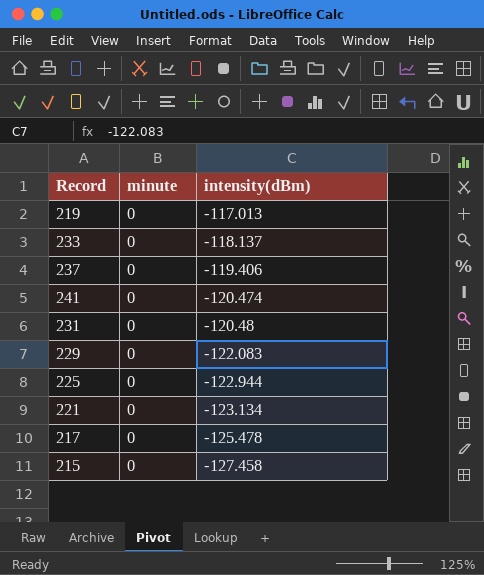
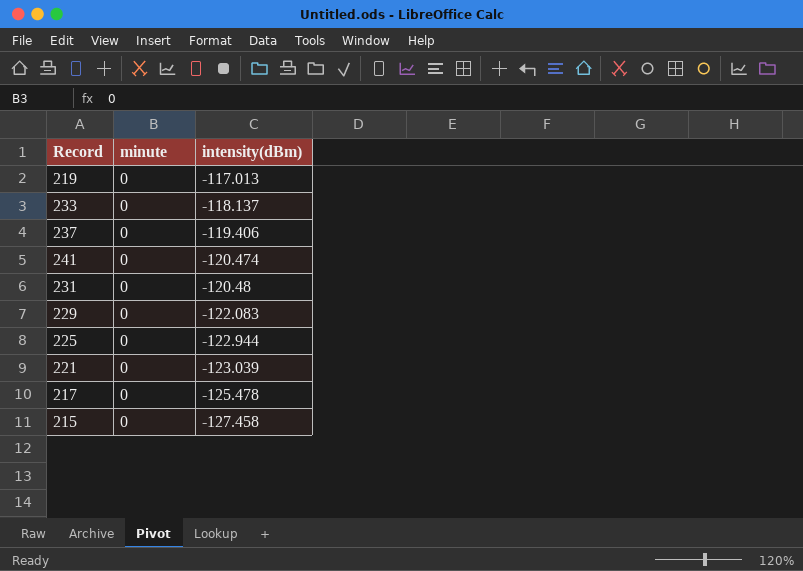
221 | intensity(dBm): -123.134 -> -123.039

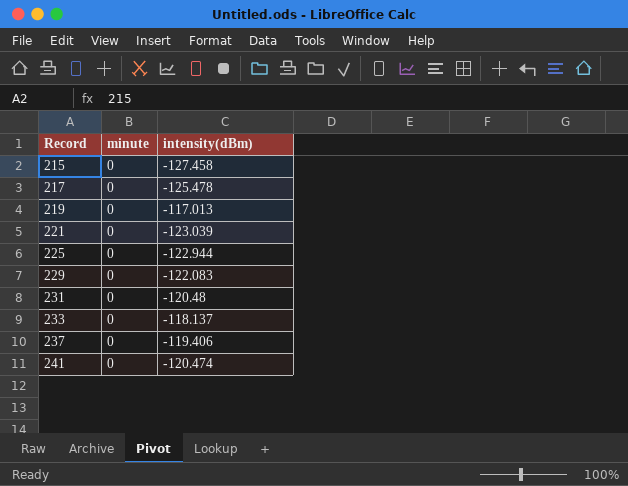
row order: intensity(dBm) descending -> Record ascending

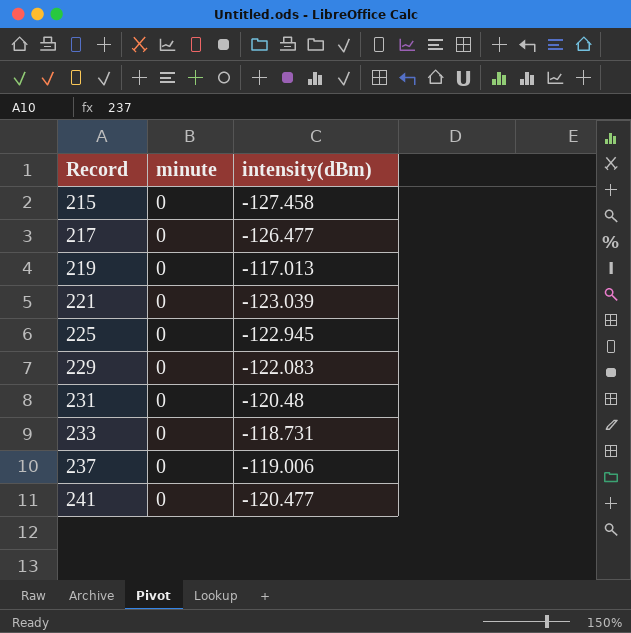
217 | intensity(dBm): -125.478 -> -126.477
225 | intensity(dBm): -122.944 -> -122.945
233 | intensity(dBm): -118.137 -> -118.731
237 | intensity(dBm): -119.406 -> -119.006
241 | intensity(dBm): -120.474 -> -120.477

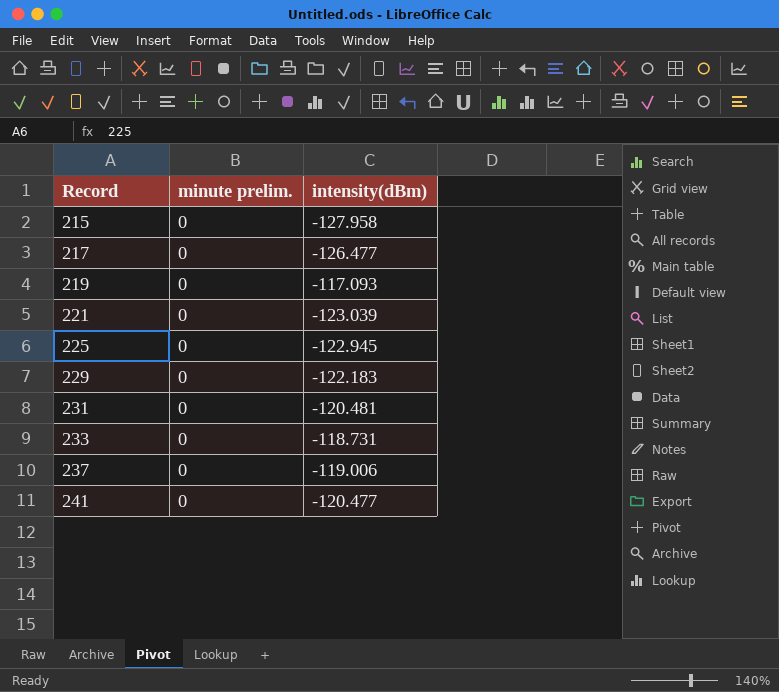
column name: minute -> minute prelim.
215 | intensity(dBm): -127.458 -> -127.958
219 | intensity(dBm): -117.013 -> -117.093
229 | intensity(dBm): -122.083 -> -122.183
231 | intensity(dBm): -120.48 -> -120.481

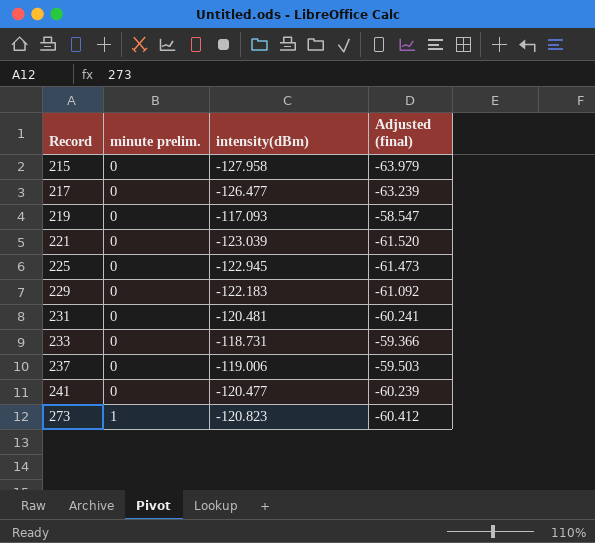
column Adjusted (final) | formula: none -> [intensity(dBm)] * 0.5
row 273: none -> 1 | -120.823 | -60.412

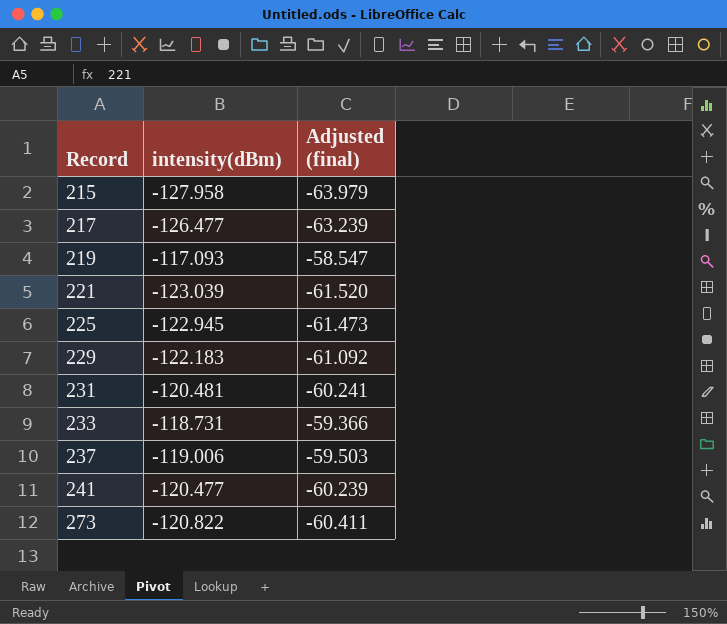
column minute prelim. | position: 2 -> none
273 | intensity(dBm): -120.823 -> -120.822
273 | Adjusted (final): -60.412 -> -60.411

